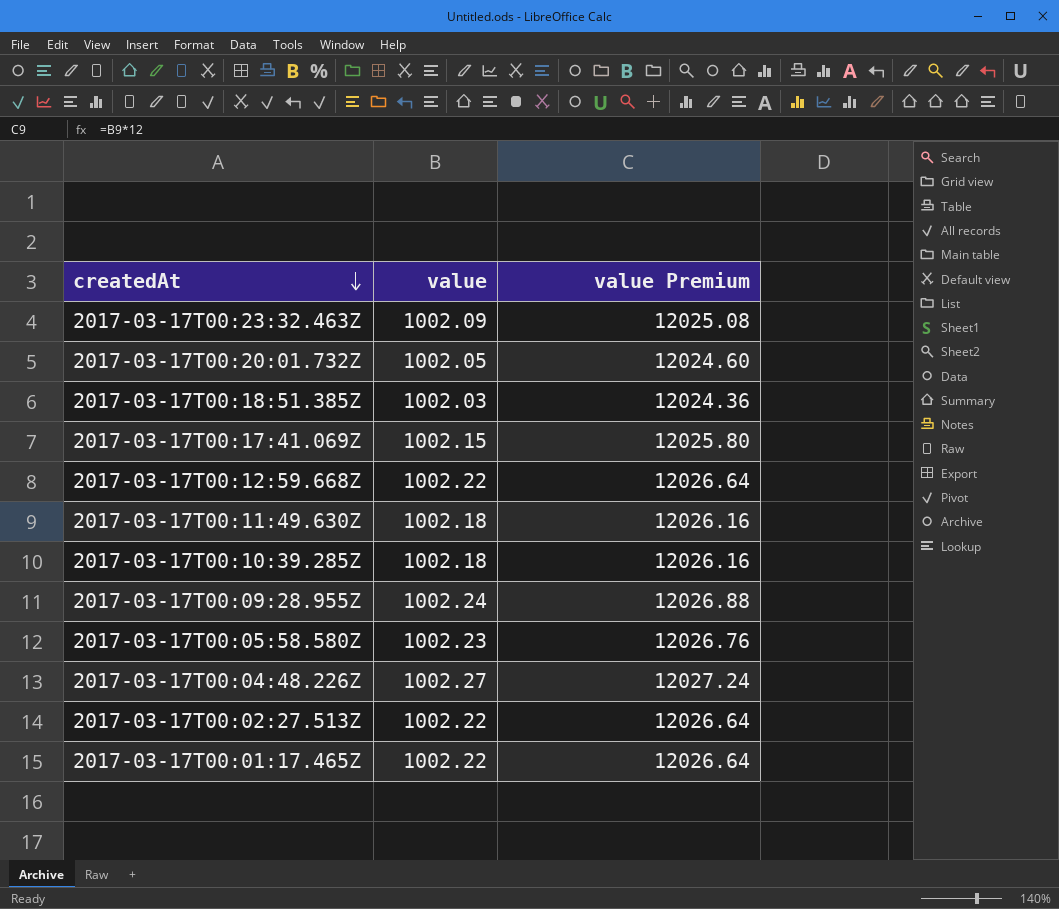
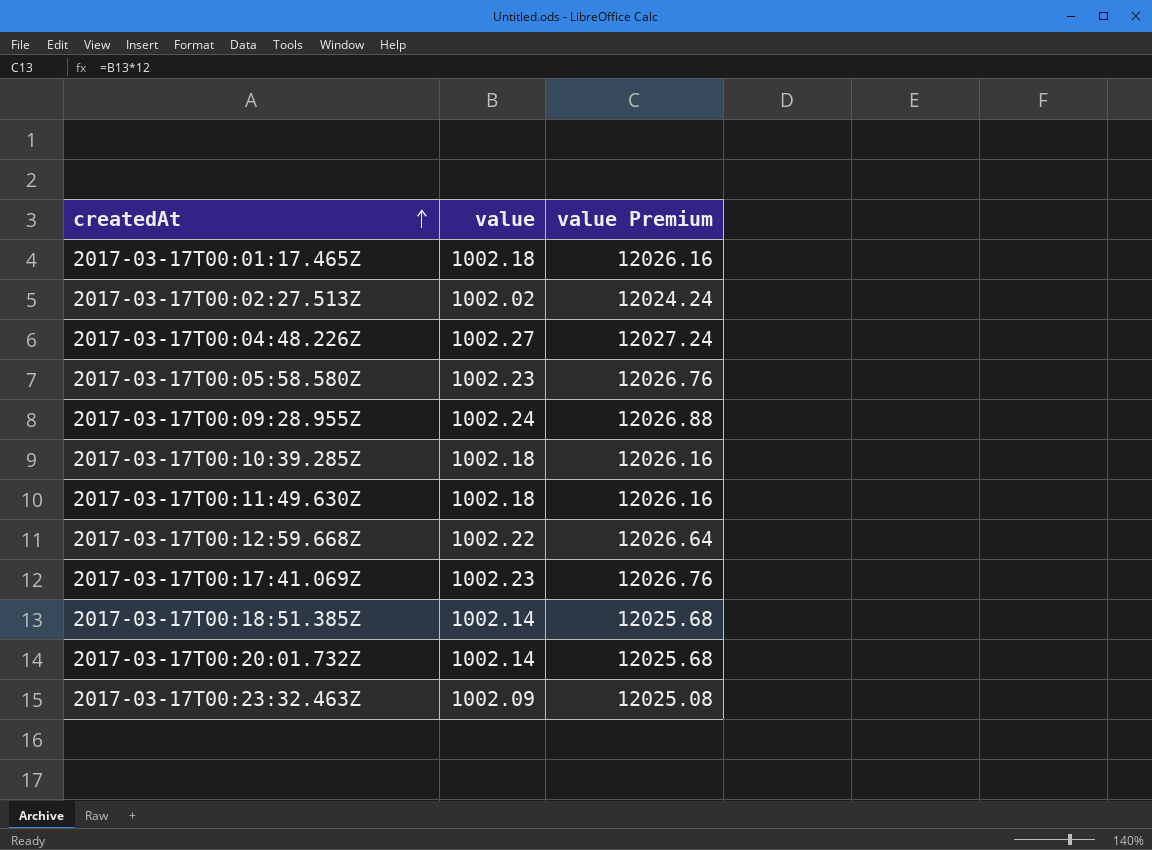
row order: createdAt descending -> createdAt ascending
2017-03-17T00:01:17.465Z | value: 1002.22 -> 1002.18
2017-03-17T00:01:17.465Z | value Premium: 12026.64 -> 12026.16
2017-03-17T00:02:27.513Z | value: 1002.22 -> 1002.02
2017-03-17T00:02:27.513Z | value Premium: 12026.64 -> 12024.24
2017-03-17T00:17:41.069Z | value: 1002.15 -> 1002.23
2017-03-17T00:17:41.069Z | value Premium: 12025.80 -> 12026.76
2017-03-17T00:18:51.385Z | value: 1002.03 -> 1002.14
2017-03-17T00:18:51.385Z | value Premium: 12024.36 -> 12025.68
2017-03-17T00:20:01.732Z | value: 1002.05 -> 1002.14
2017-03-17T00:20:01.732Z | value Premium: 12024.60 -> 12025.68

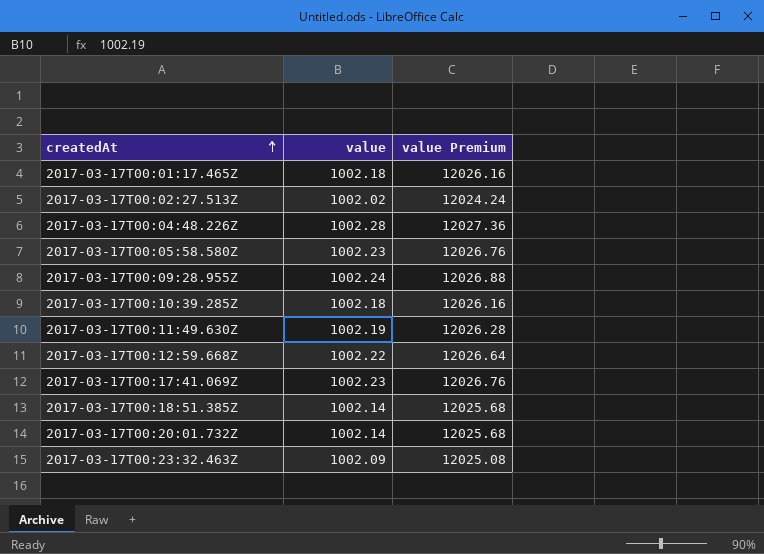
2017-03-17T00:04:48.226Z | value: 1002.27 -> 1002.28
2017-03-17T00:04:48.226Z | value Premium: 12027.24 -> 12027.36
2017-03-17T00:11:49.630Z | value: 1002.18 -> 1002.19
2017-03-17T00:11:49.630Z | value Premium: 12026.16 -> 12026.28

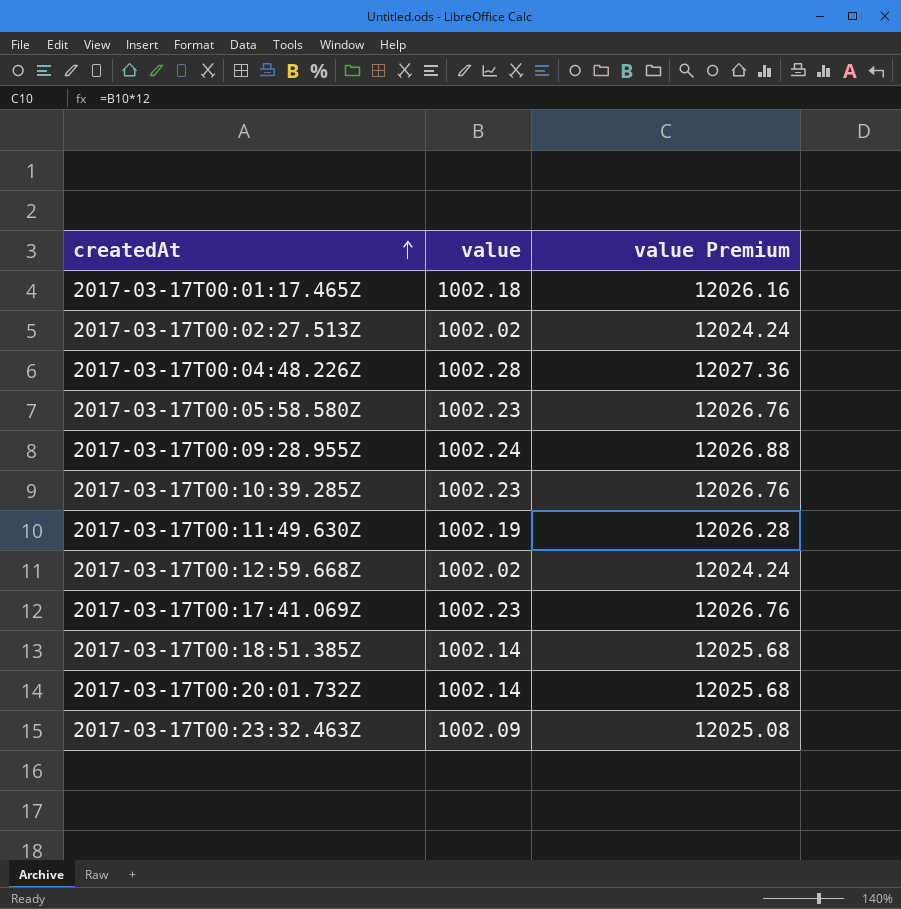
2017-03-17T00:10:39.285Z | value: 1002.18 -> 1002.23
2017-03-17T00:10:39.285Z | value Premium: 12026.16 -> 12026.76
2017-03-17T00:12:59.668Z | value: 1002.22 -> 1002.02
2017-03-17T00:12:59.668Z | value Premium: 12026.64 -> 12024.24

